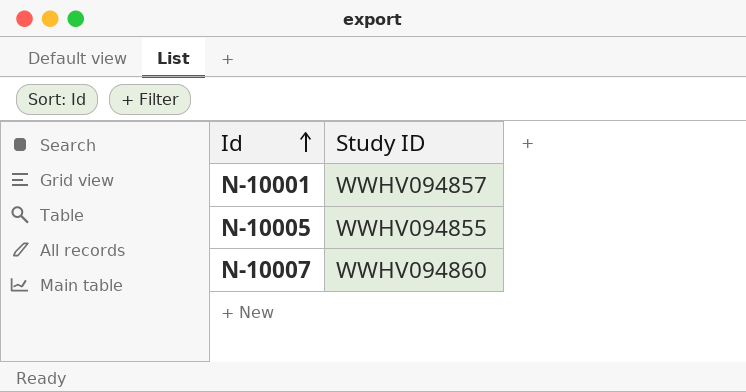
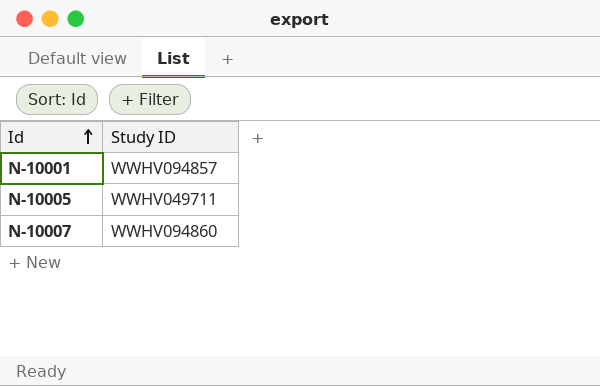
N-10005 | Study ID: WWHV094855 -> WWHV049711

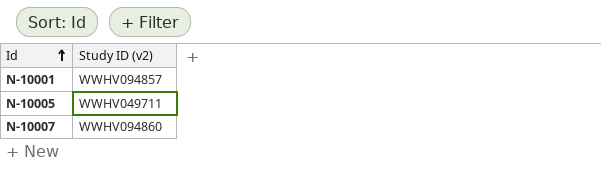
column name: Study ID -> Study ID (v2)

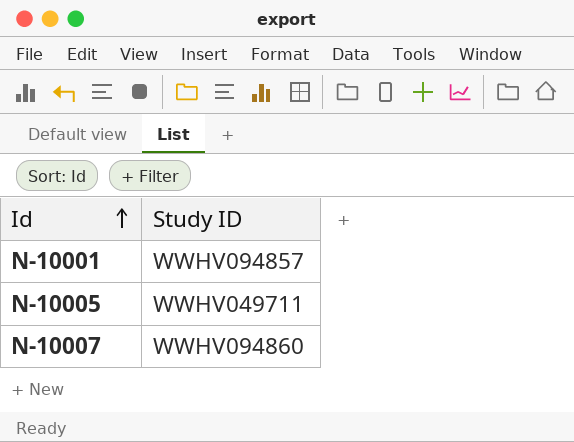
column name: Study ID (v2) -> Study ID

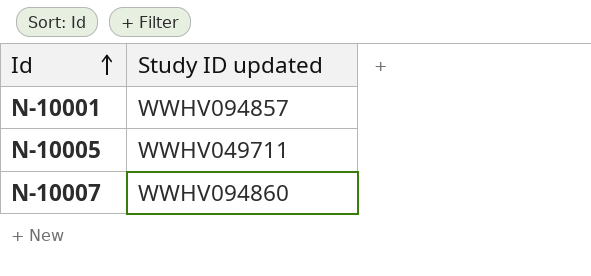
column name: Study ID -> Study ID updated

